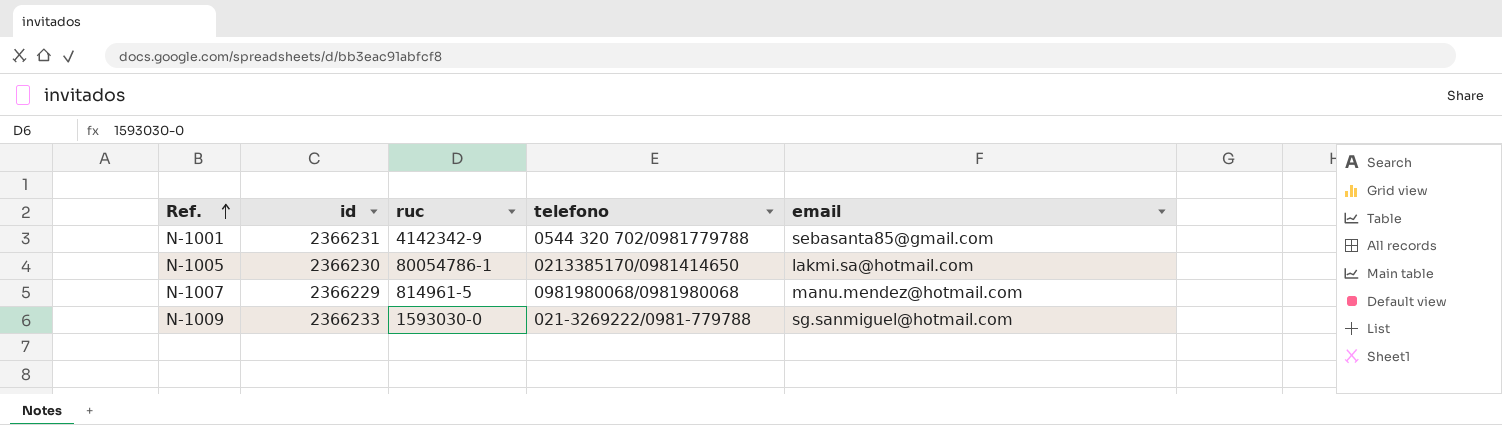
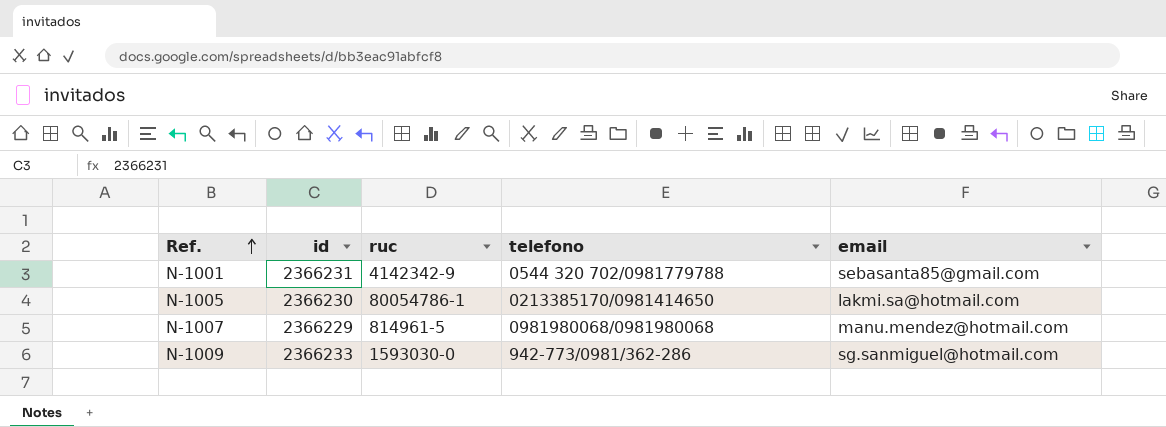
N-1009 | telefono: 021-3269222/0981-779788 -> 942-773/0981/362-286

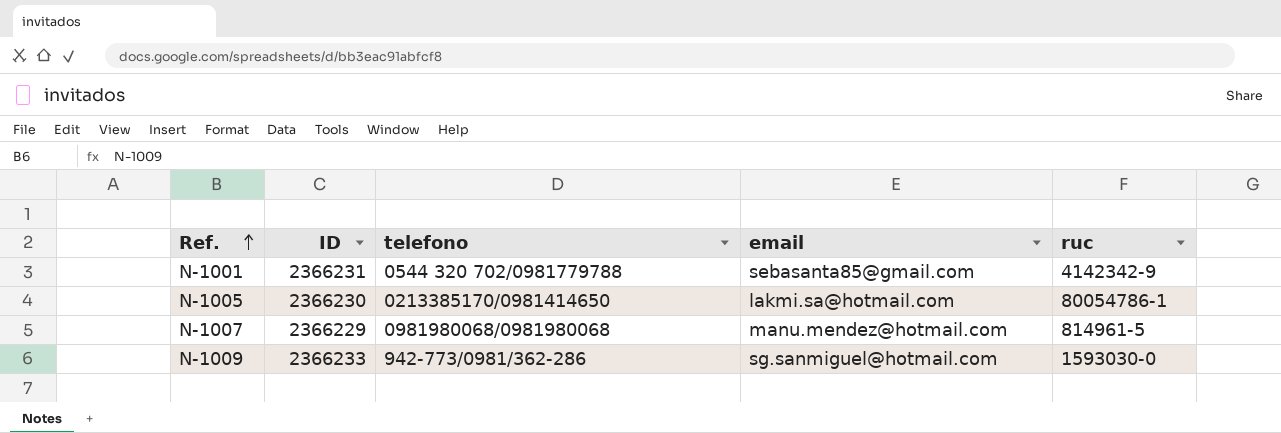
column name: id -> ID
column ruc | position: 3 -> 5

